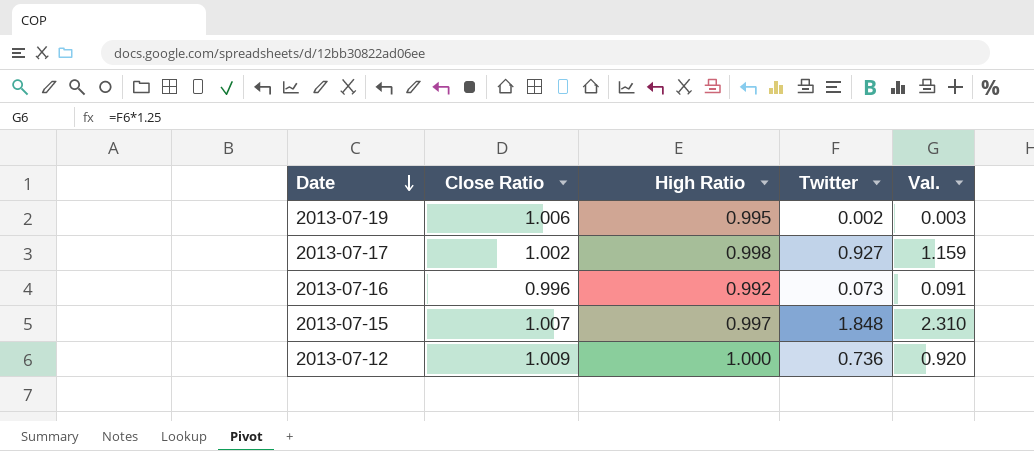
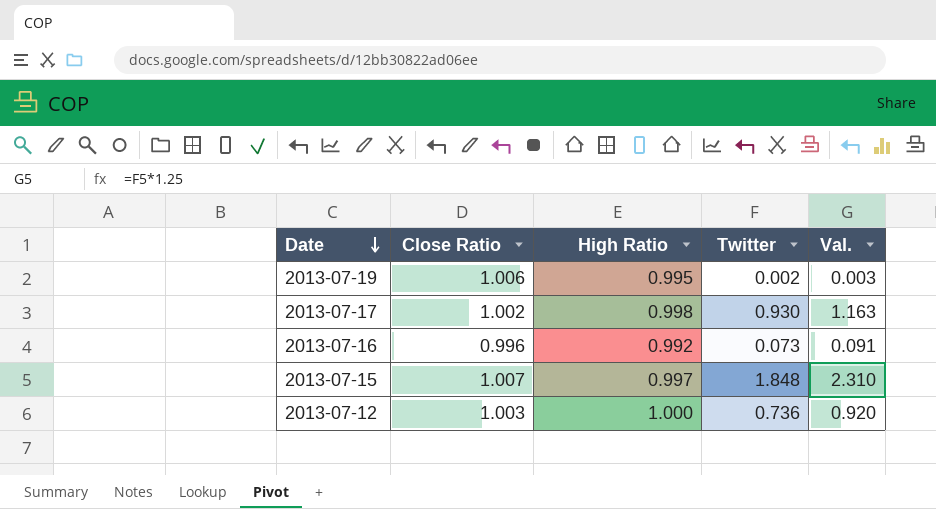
2013-07-17 | Twitter: 0.927 -> 0.930
2013-07-17 | Val.: 1.159 -> 1.163
2013-07-12 | Close Ratio: 1.009 -> 1.003

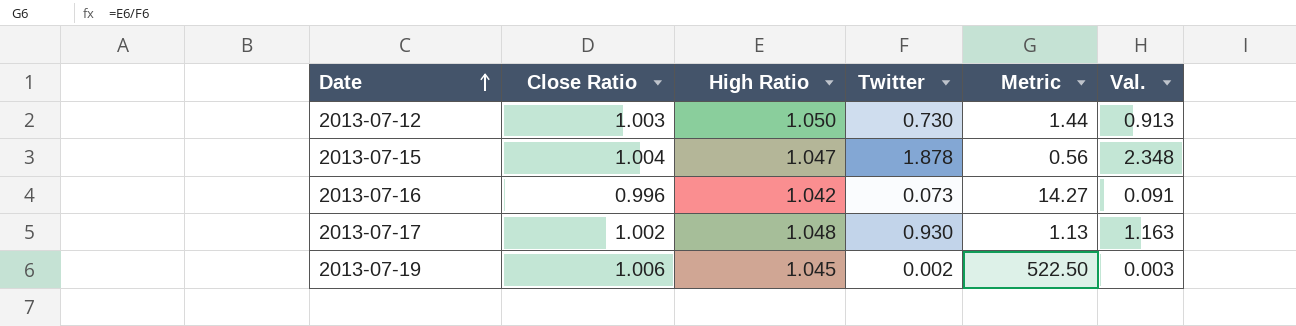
row order: Date descending -> Date ascending
column Metric | formula: none -> [High Ratio] / [Twitter]
2013-07-12 | High Ratio: 1.000 -> 1.050
2013-07-12 | Twitter: 0.736 -> 0.730
2013-07-12 | Val.: 0.920 -> 0.913
2013-07-15 | Close Ratio: 1.007 -> 1.004
2013-07-15 | High Ratio: 0.997 -> 1.047
2013-07-15 | Twitter: 1.848 -> 1.878
2013-07-15 | Val.: 2.310 -> 2.348
2013-07-16 | High Ratio: 0.992 -> 1.042
2013-07-17 | High Ratio: 0.998 -> 1.048
2013-07-19 | High Ratio: 0.995 -> 1.045

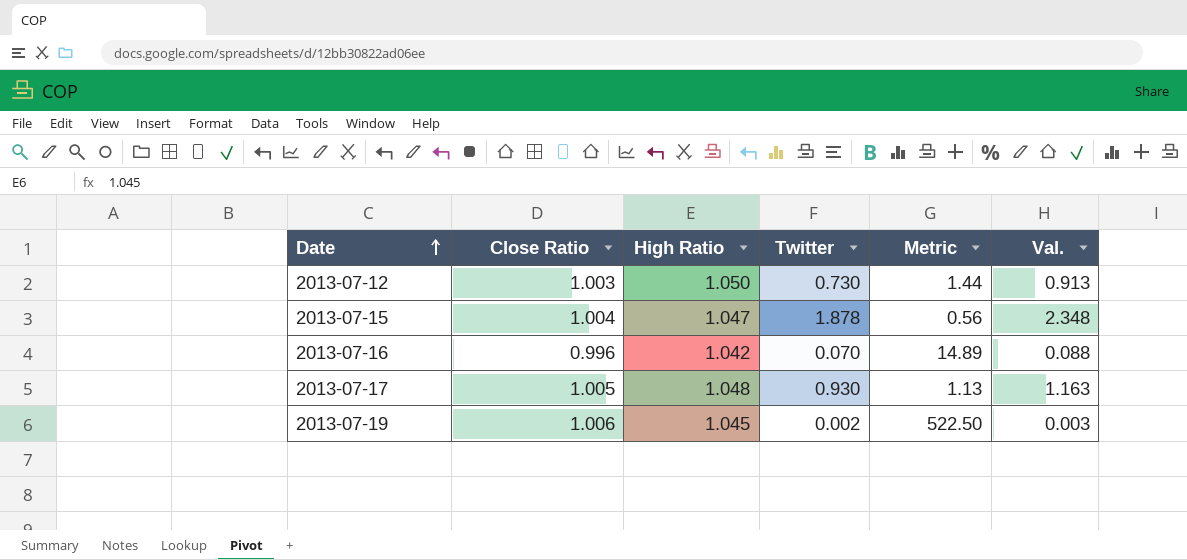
2013-07-16 | Twitter: 0.073 -> 0.070
2013-07-16 | Metric: 14.27 -> 14.89
2013-07-16 | Val.: 0.091 -> 0.088
2013-07-17 | Close Ratio: 1.002 -> 1.005

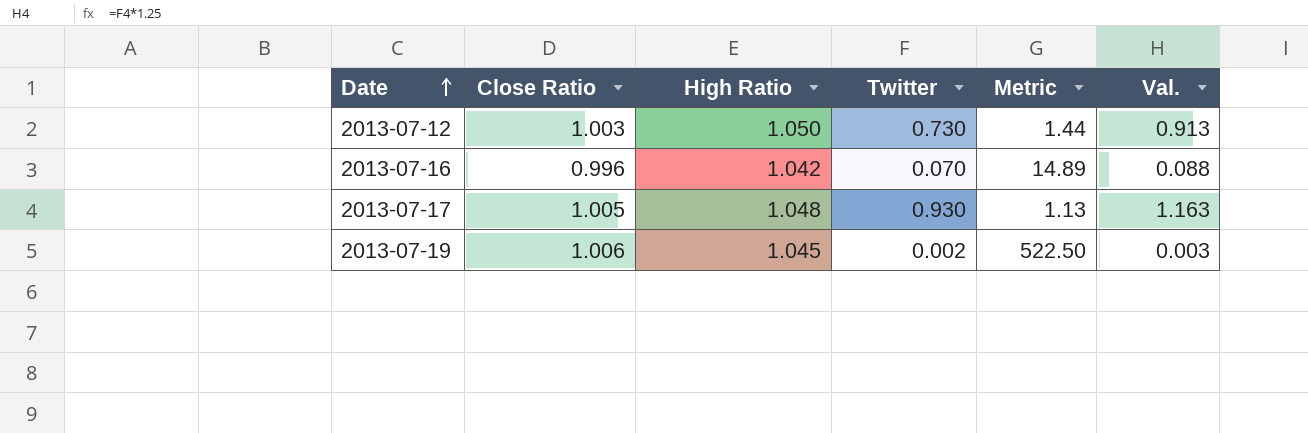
row 2013-07-15: 1.004 | 1.047 | 1.878 | 0.56 | 2.348 -> none

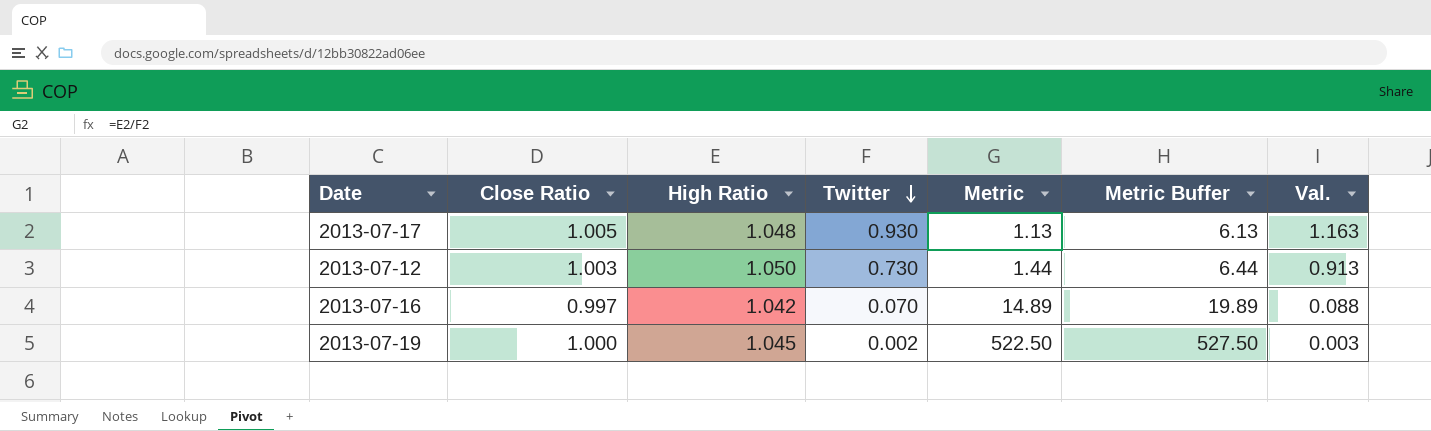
row order: Date ascending -> Twitter descending
column Metric Buffer | formula: none -> [Metric] + 5
2013-07-16 | Close Ratio: 0.996 -> 0.997
2013-07-19 | Close Ratio: 1.006 -> 1.000

